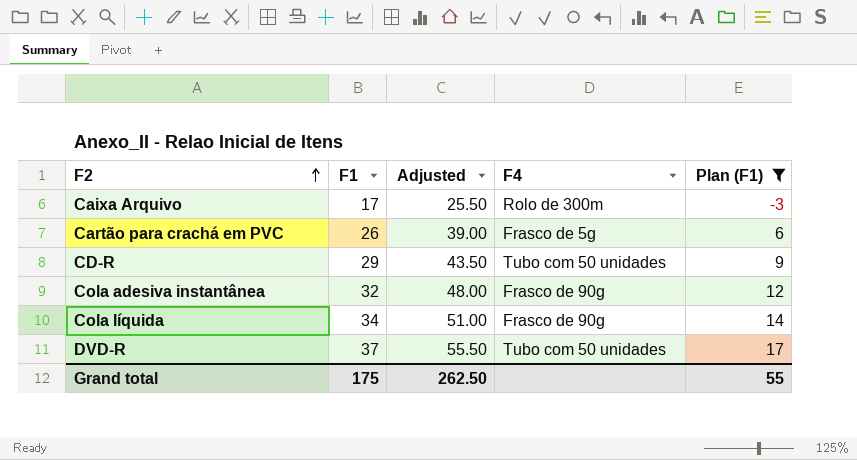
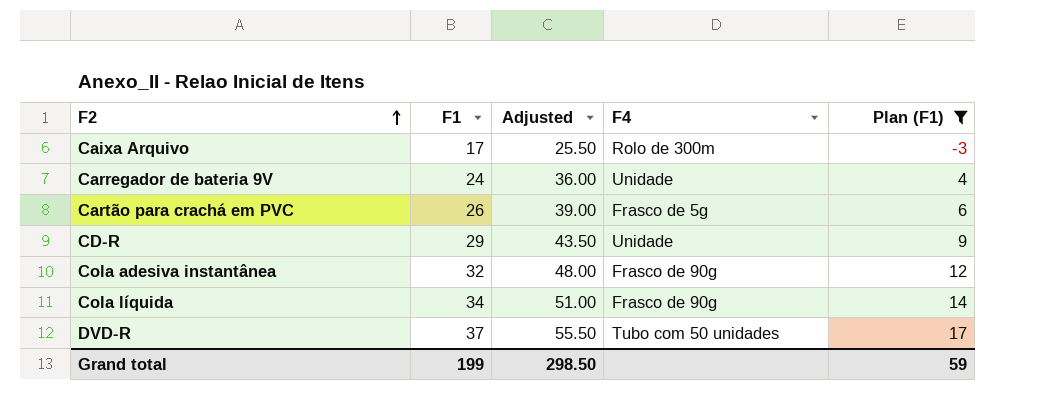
row Carregador de bateria 9V: none -> 24 | 36.00 | Unidade | 4
CD-R | F4: Tubo com 50 unidades -> Unidade
Grand total | F1: 175 -> 199
Grand total | Adjusted: 262.50 -> 298.50
Grand total | Plan (F1): 55 -> 59

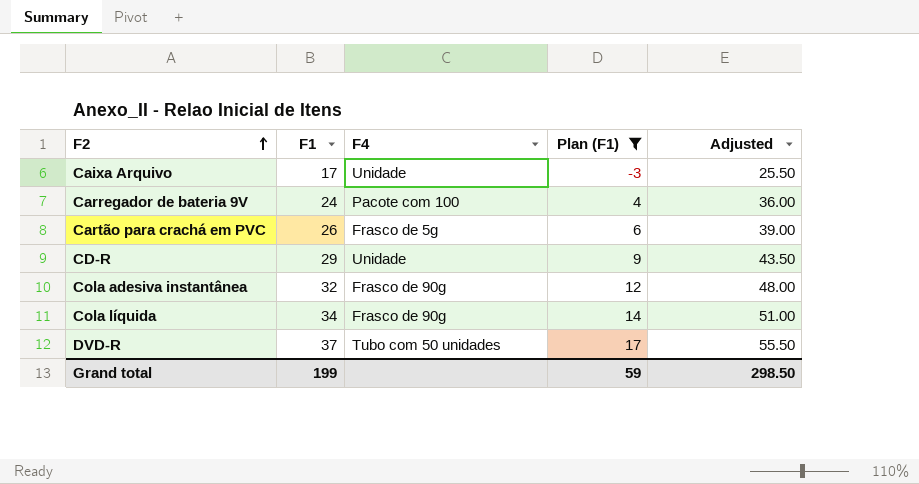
column Adjusted | position: 3 -> 5
Caixa Arquivo | F4: Rolo de 300m -> Unidade
Carregador de bateria 9V | F4: Unidade -> Pacote com 100

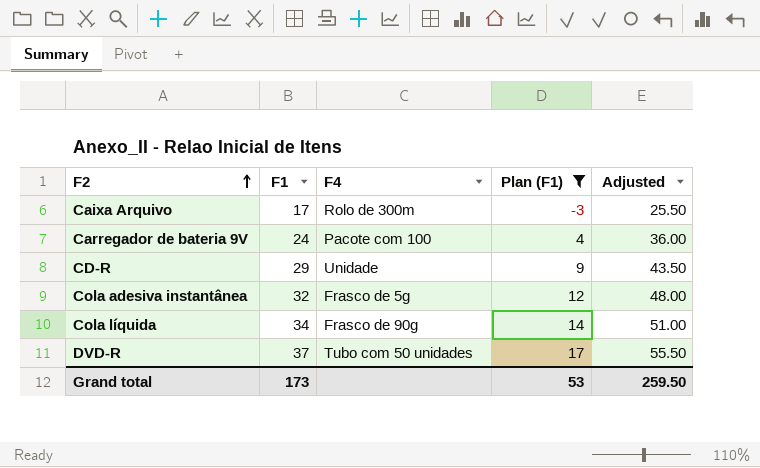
row Cartão para crachá em PVC: 26 | Frasco de 5g | 6 | 39.00 -> none
Caixa Arquivo | F4: Unidade -> Rolo de 300m
Cola adesiva instantânea | F4: Frasco de 90g -> Frasco de 5g
Grand total | F1: 199 -> 173
Grand total | Plan (F1): 59 -> 53
Grand total | Adjusted: 298.50 -> 259.50

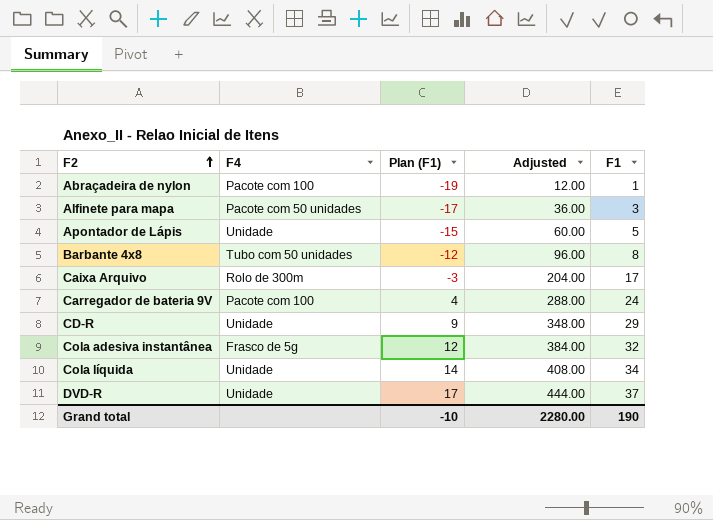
filter: Plan (F1) >= -3 -> none
column Adjusted | formula: [F1] * 1.5 -> [F1] * 12
column F1 | position: 2 -> 5
Cola líquida | F4: Frasco de 90g -> Unidade
DVD-R | F4: Tubo com 50 unidades -> Unidade
Grand total | Plan (F1): 53 -> -10
Grand total | Adjusted: 259.50 -> 2280.00
Grand total | F1: 173 -> 190

